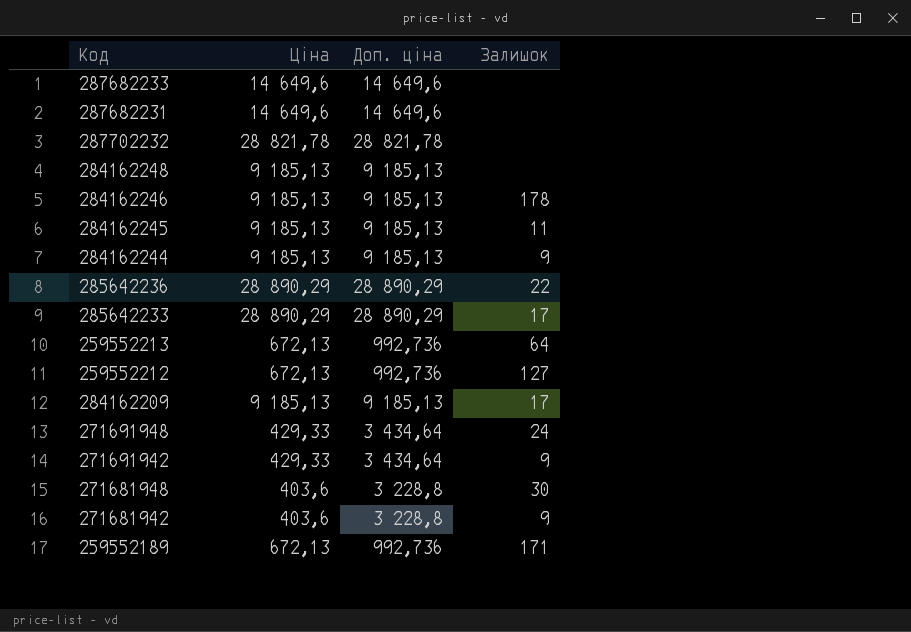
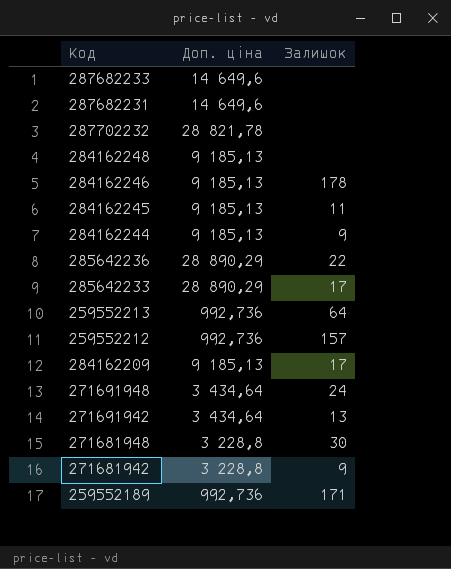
column Ціна | position: 2 -> none
259552212 | Залишок: 127 -> 157
271691942 | Залишок: 9 -> 13

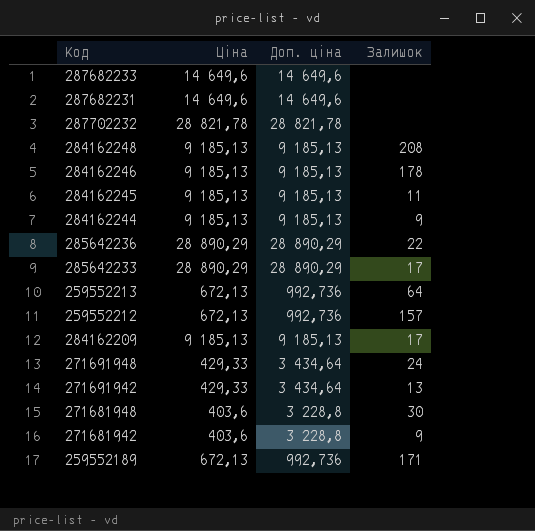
column Ціна | position: none -> 2
284162248 | Залишок: none -> 208

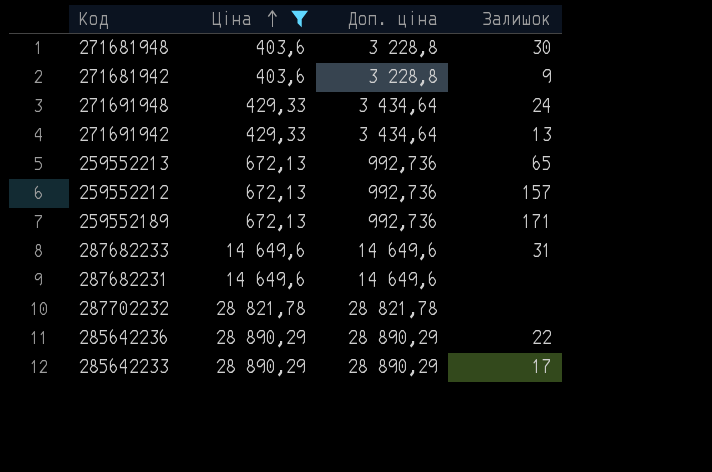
filter: none -> Ціна != 9 185,13
row order: none -> Ціна ascending
259552213 | Залишок: 64 -> 65
287682233 | Залишок: none -> 31

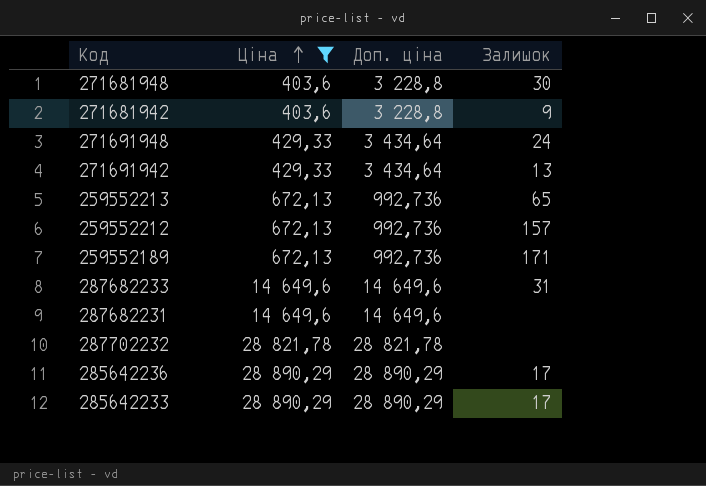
285642236 | Залишок: 22 -> 17

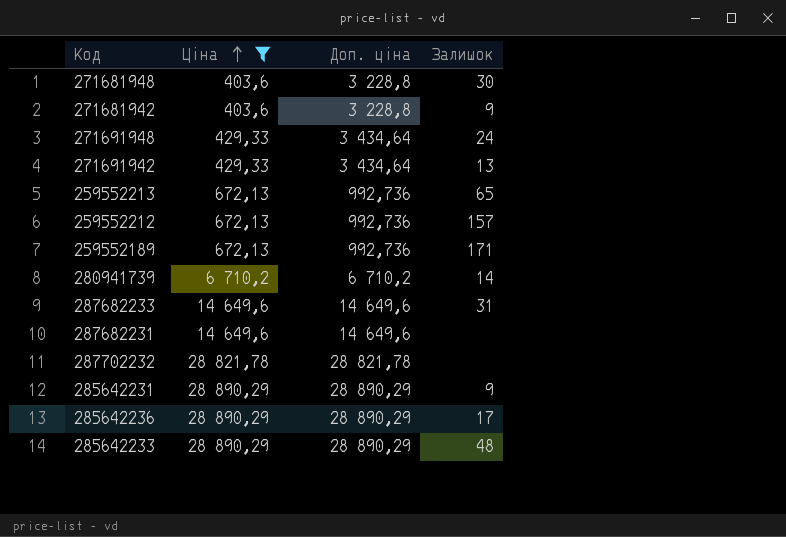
row 280941739: none -> 6 710,2 | 6 710,2 | 14
row 285642231: none -> 28 890,29 | 28 890,29 | 9
285642233 | Залишок: 17 -> 48

